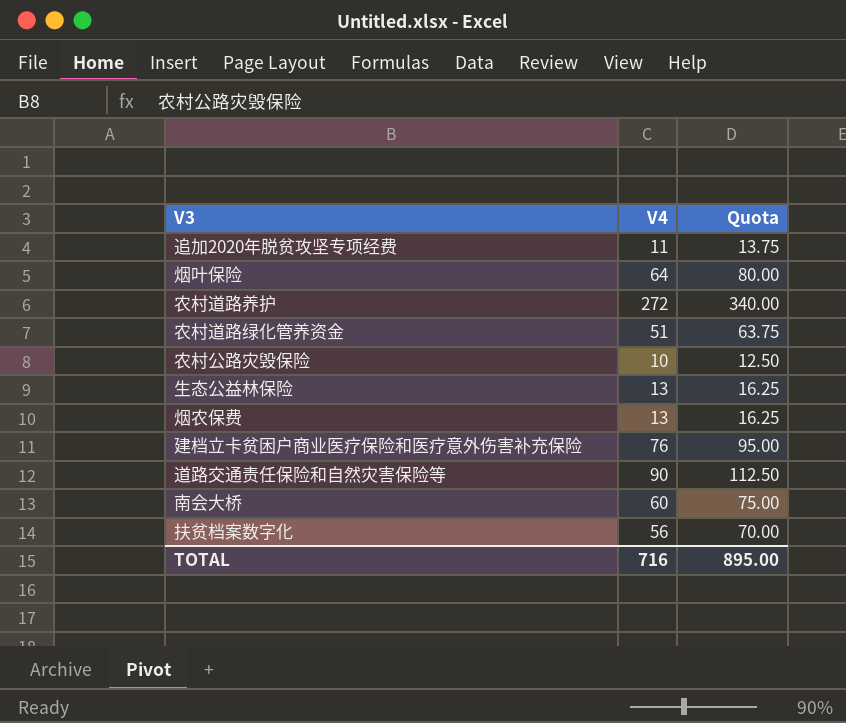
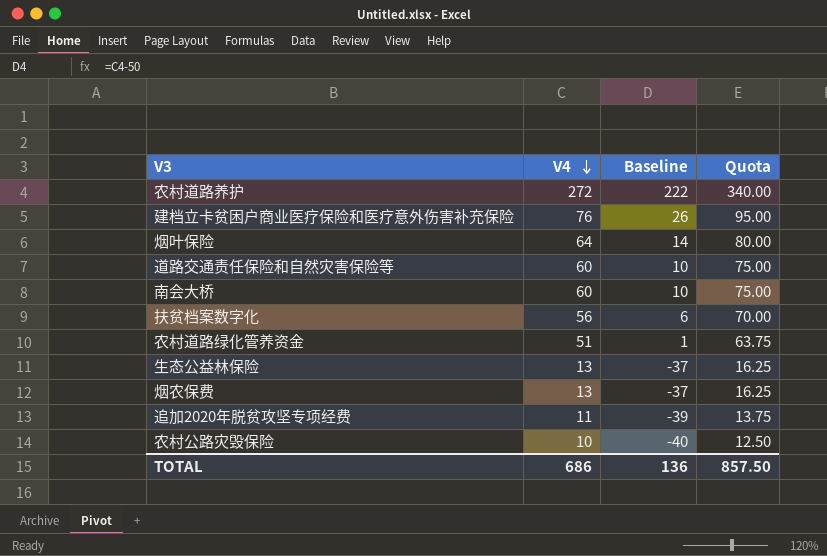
row order: none -> V4 descending
column Baseline | formula: none -> [V4] - 50
道路交通责任保险和自然灾害保险等 | V4: 90 -> 60
道路交通责任保险和自然灾害保险等 | Quota: 112.50 -> 75.00
TOTAL | V4: 716 -> 686
TOTAL | Quota: 895.00 -> 857.50

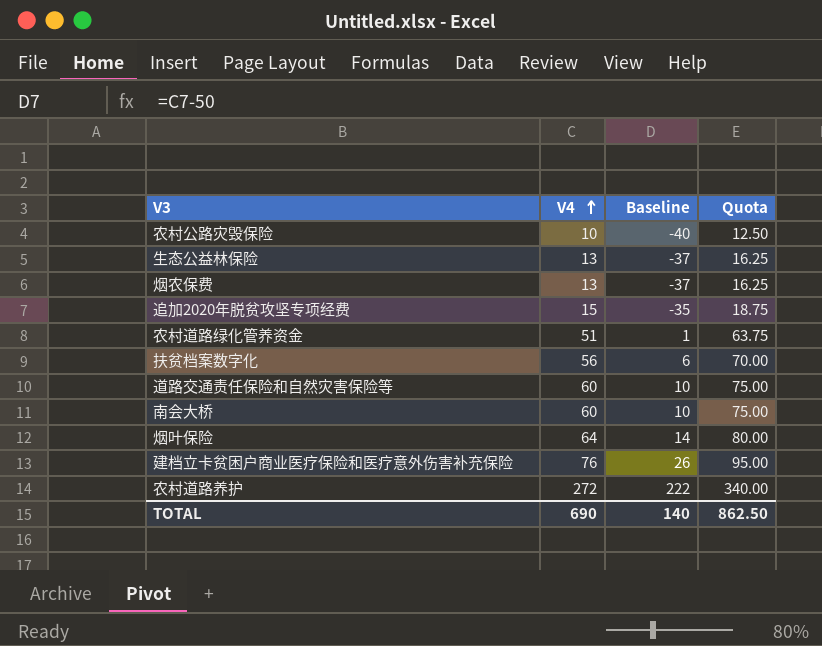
row order: V4 descending -> V4 ascending
追加2020年脱贫攻坚专项经费 | V4: 11 -> 15
追加2020年脱贫攻坚专项经费 | Baseline: -39 -> -35
追加2020年脱贫攻坚专项经费 | Quota: 13.75 -> 18.75
TOTAL | V4: 686 -> 690
TOTAL | Baseline: 136 -> 140
TOTAL | Quota: 857.50 -> 862.50

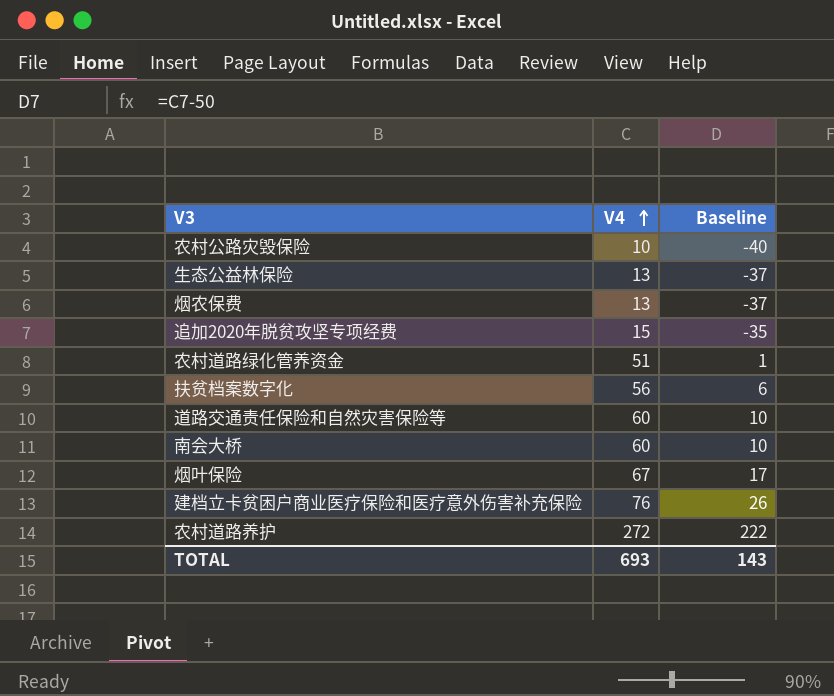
column Quota | formula: [V4] * 1.25 -> none
烟叶保险 | V4: 64 -> 67
烟叶保险 | Baseline: 14 -> 17
TOTAL | V4: 690 -> 693
TOTAL | Baseline: 140 -> 143

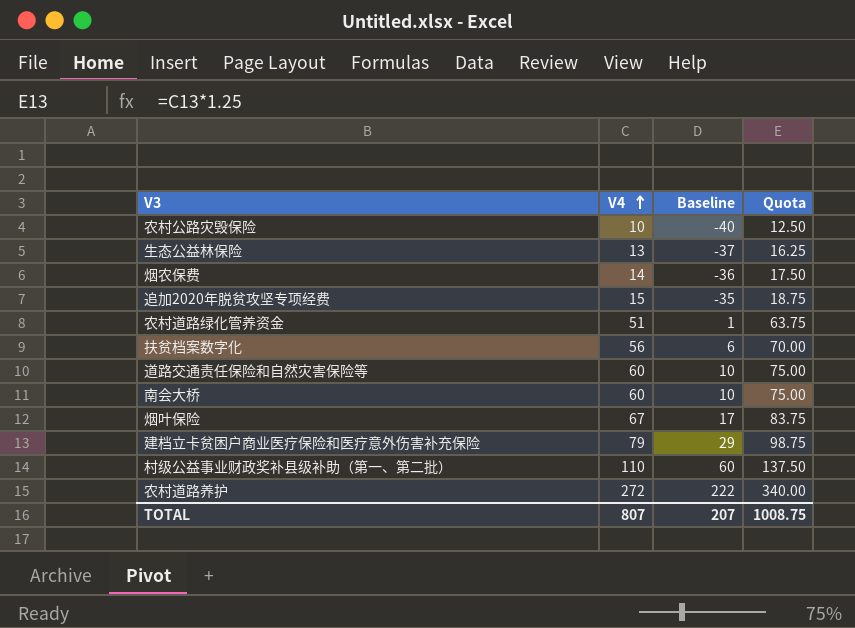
column Quota | formula: none -> [V4] * 1.25
烟农保费 | V4: 13 -> 14
烟农保费 | Baseline: -37 -> -36
建档立卡贫困户商业医疗保险和医疗意外伤害补充保险 | V4: 76 -> 79
建档立卡贫困户商业医疗保险和医疗意外伤害补充保险 | Baseline: 26 -> 29
row 村级公益事业财政奖补县级补助（第一、第二批）: none -> 110 | 60 | 137.50
TOTAL | V4: 693 -> 807
TOTAL | Baseline: 143 -> 207

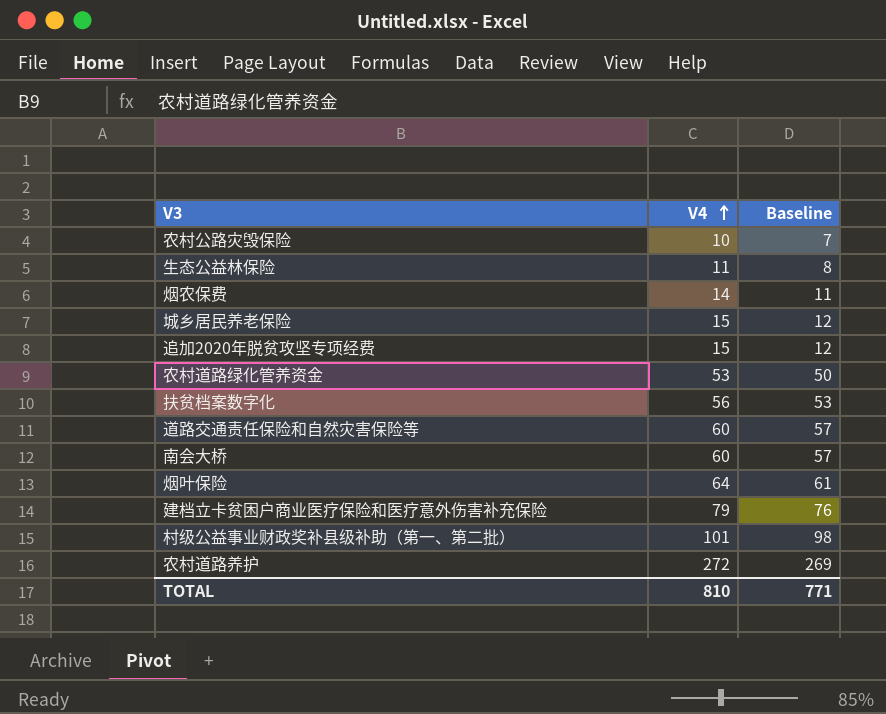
column Quota | formula: [V4] * 1.25 -> none
column Baseline | formula: [V4] - 50 -> [V4] - 3
生态公益林保险 | V4: 13 -> 11
row 城乡居民养老保险: none -> 15 | 12
农村道路绿化管养资金 | V4: 51 -> 53
烟叶保险 | V4: 67 -> 64
村级公益事业财政奖补县级补助（第一、第二批） | V4: 110 -> 101
TOTAL | V4: 807 -> 810
TOTAL | Baseline: 207 -> 771

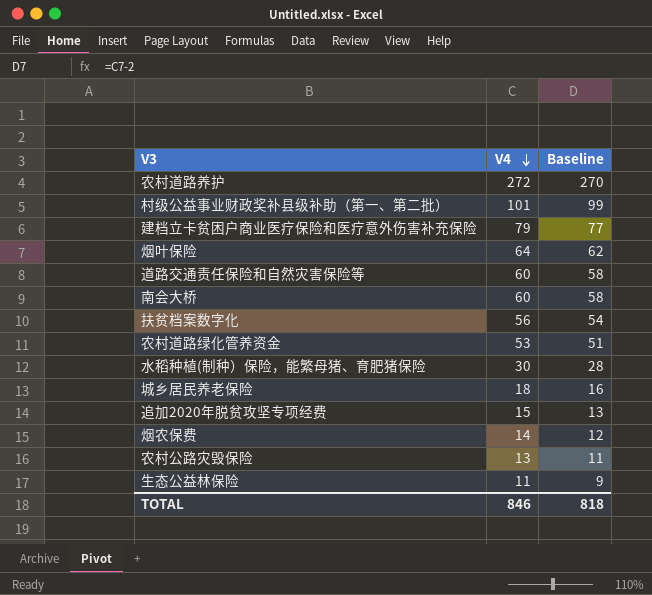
row order: V4 ascending -> V4 descending
column Baseline | formula: [V4] - 3 -> [V4] - 2
row 水稻种植(制种）保险，能繁母猪、育肥猪保险: none -> 30 | 28
城乡居民养老保险 | V4: 15 -> 18
农村公路灾毁保险 | V4: 10 -> 13
TOTAL | V4: 810 -> 846
TOTAL | Baseline: 771 -> 818

